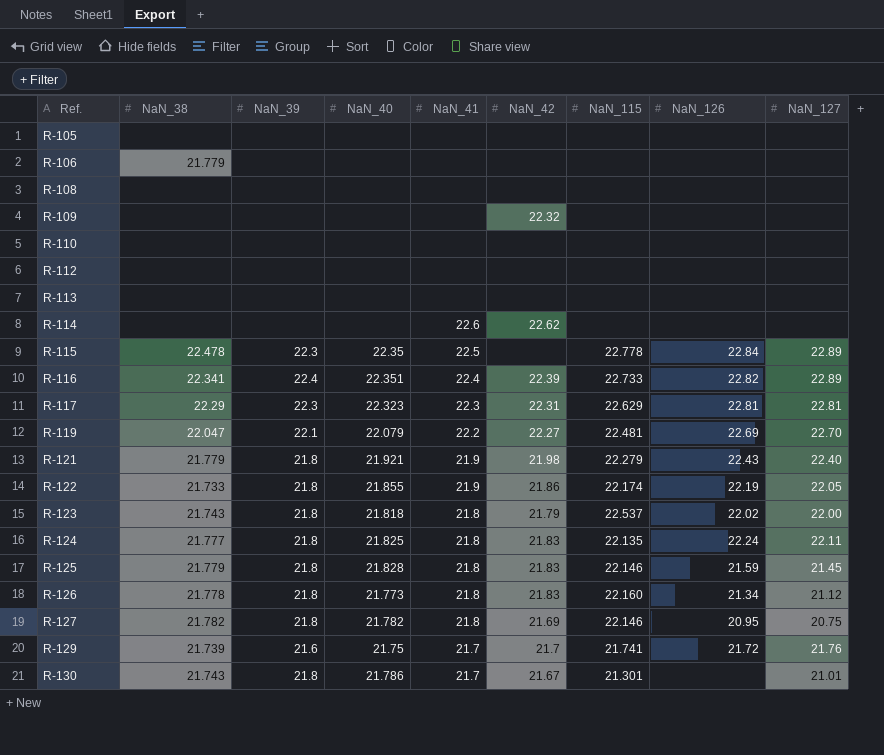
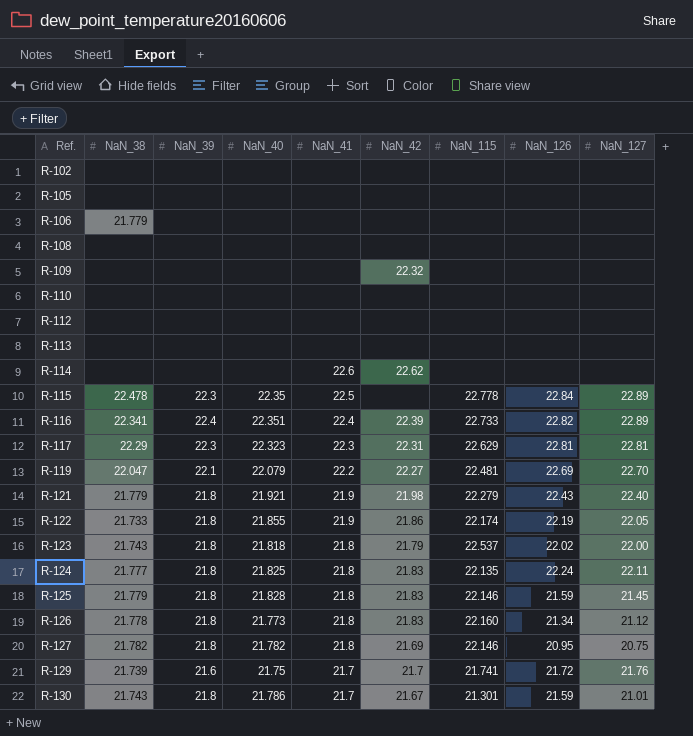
row R-102: none -> none | none | none | none | none | none | none | none
R-130 | NaN_126: none -> 21.59

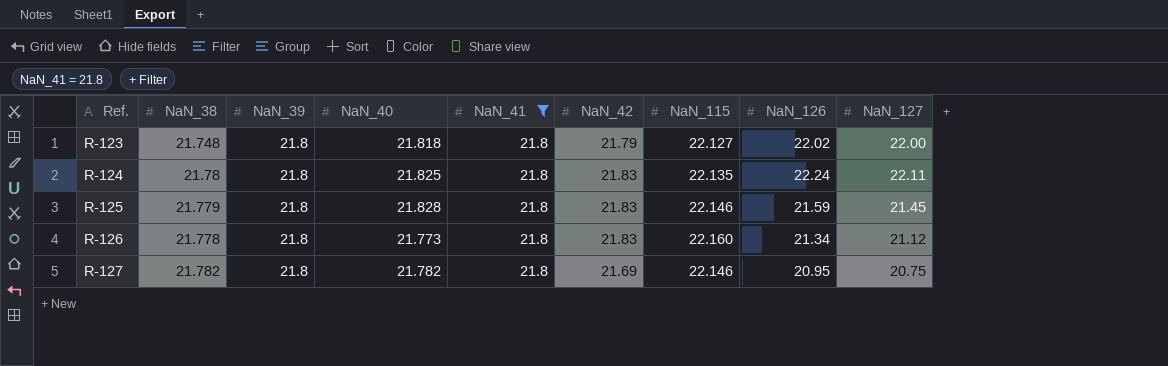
filter: none -> NaN_41 = 21.8
R-123 | NaN_38: 21.743 -> 21.748
R-123 | NaN_115: 22.537 -> 22.127
R-124 | NaN_38: 21.777 -> 21.78

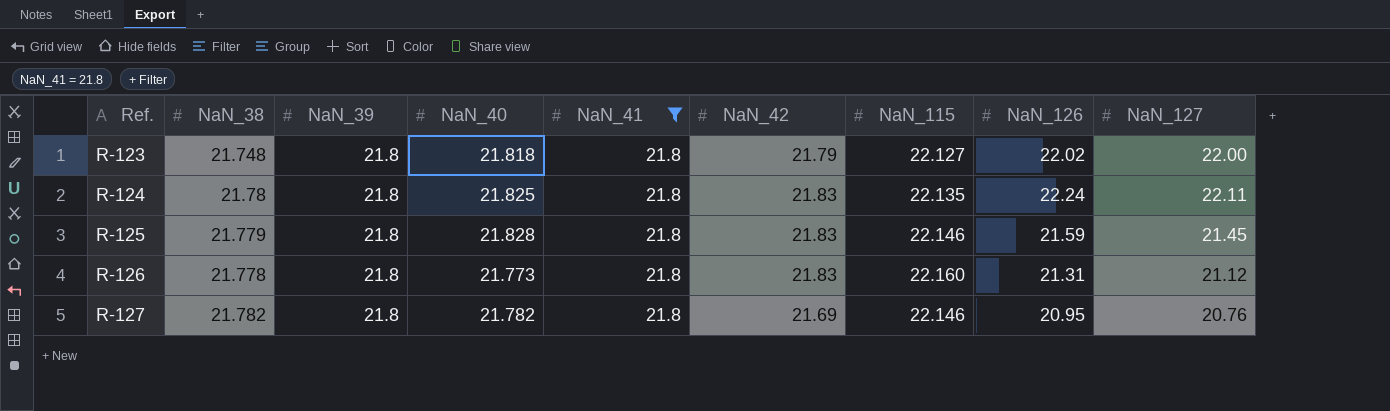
R-126 | NaN_126: 21.34 -> 21.31
R-127 | NaN_127: 20.75 -> 20.76

